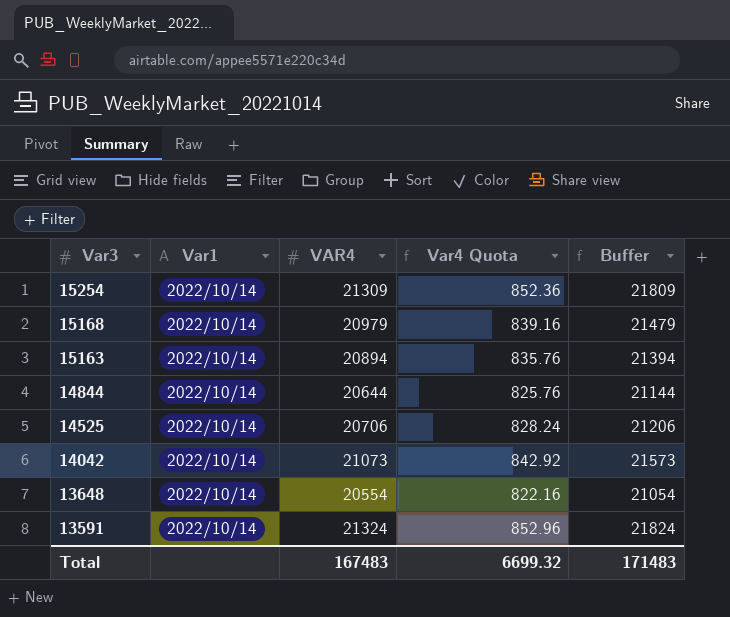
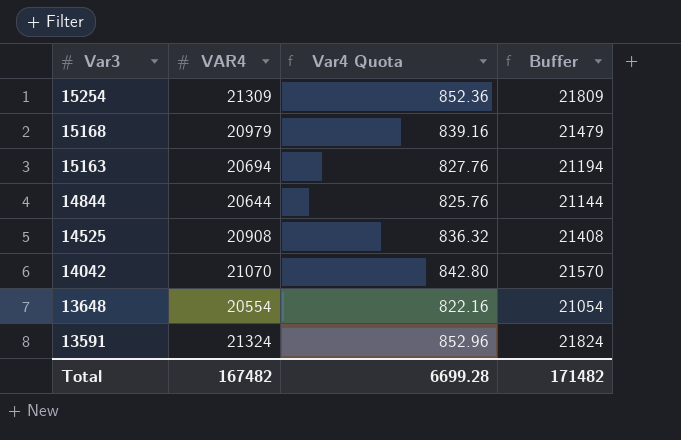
column Var1 | position: 2 -> none
15163 | VAR4: 20894 -> 20694
15163 | Var4 Quota: 835.76 -> 827.76
15163 | Buffer: 21394 -> 21194
14525 | VAR4: 20706 -> 20908
14525 | Var4 Quota: 828.24 -> 836.32
14525 | Buffer: 21206 -> 21408
14042 | VAR4: 21073 -> 21070
14042 | Var4 Quota: 842.92 -> 842.80
14042 | Buffer: 21573 -> 21570
Total | VAR4: 167483 -> 167482
Total | Var4 Quota: 6699.32 -> 6699.28
Total | Buffer: 171483 -> 171482

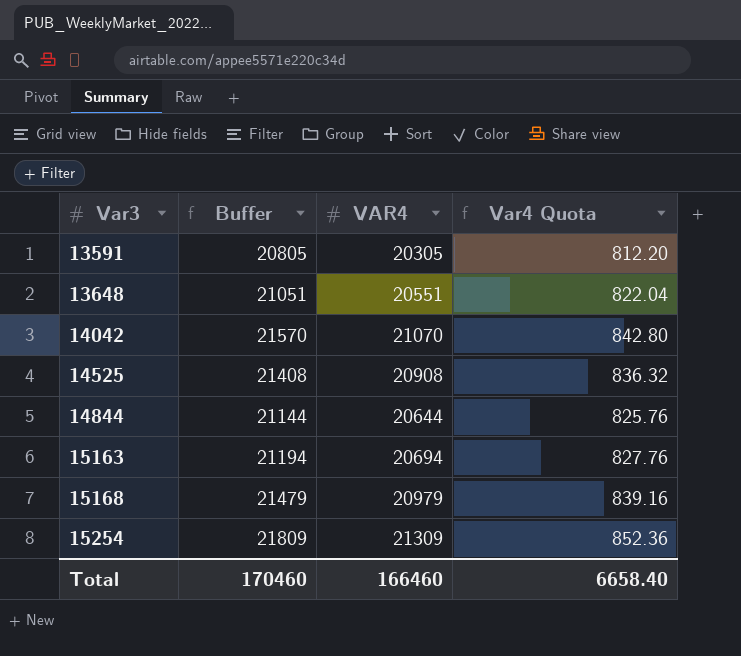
row order: Var3 descending -> Var3 ascending
column Buffer | position: 4 -> 2
13591 | Buffer: 21824 -> 20805
13591 | VAR4: 21324 -> 20305
13591 | Var4 Quota: 852.96 -> 812.20
13648 | Buffer: 21054 -> 21051
13648 | VAR4: 20554 -> 20551
13648 | Var4 Quota: 822.16 -> 822.04
Total | Buffer: 171482 -> 170460
Total | VAR4: 167482 -> 166460
Total | Var4 Quota: 6699.28 -> 6658.40

